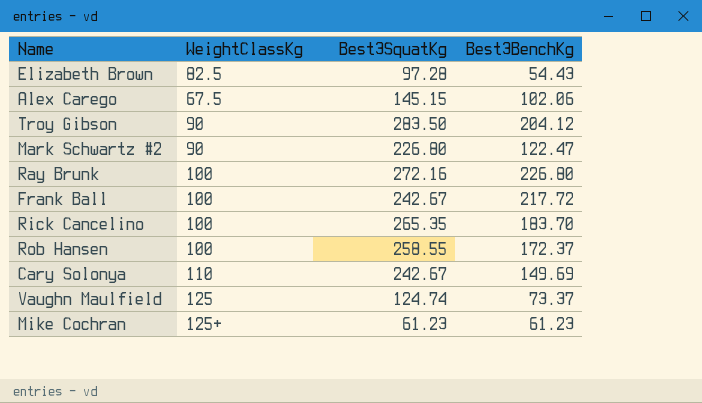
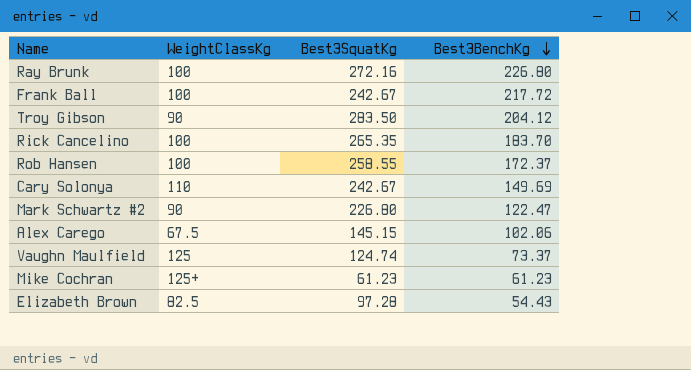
row order: none -> Best3BenchKg descending

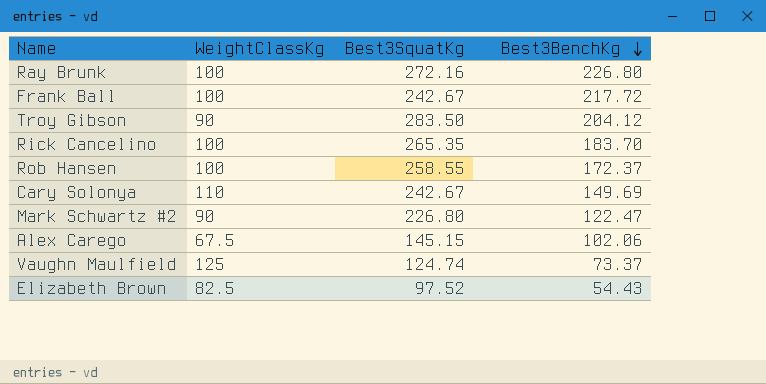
row Mike Cochran: 125+ | 61.23 | 61.23 -> none
Elizabeth Brown | Best3SquatKg: 97.28 -> 97.52

